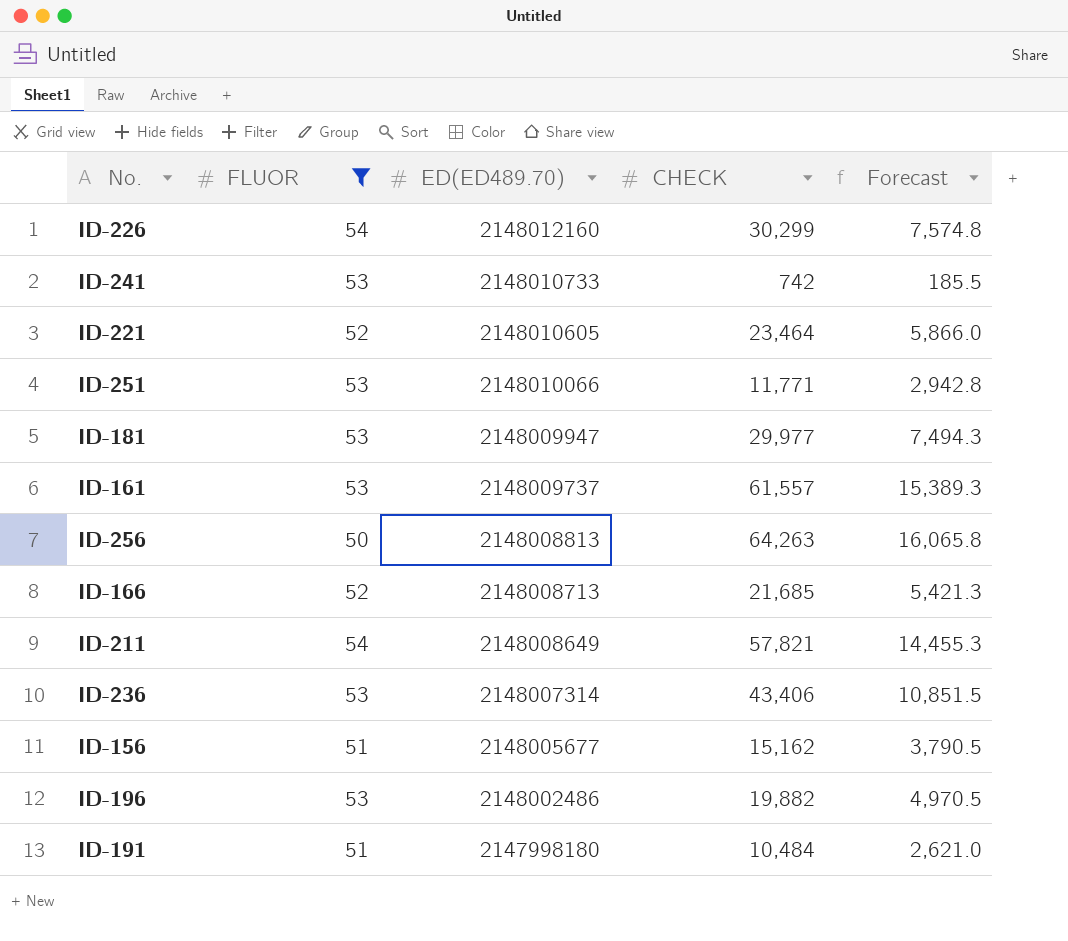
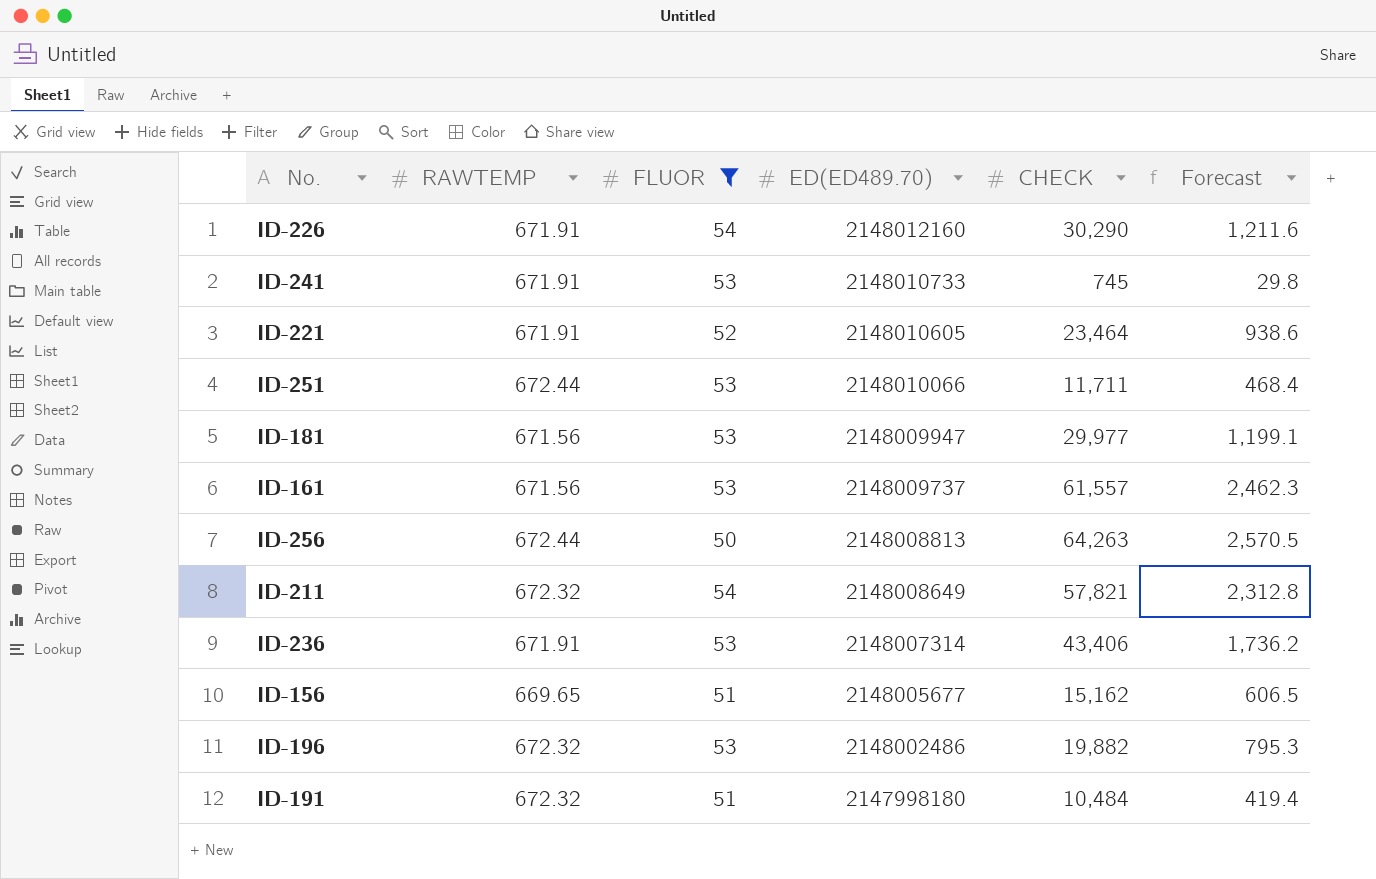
column RAWTEMP | position: none -> 2
column Forecast | formula: [CHECK] * 0.25 -> [CHECK] * 0.04
row ID-166: 52 | 2148008713 | 21,685 | 5,421.3 -> none
ID-226 | CHECK: 30,299 -> 30,290
ID-241 | CHECK: 742 -> 745
ID-251 | CHECK: 11,771 -> 11,711

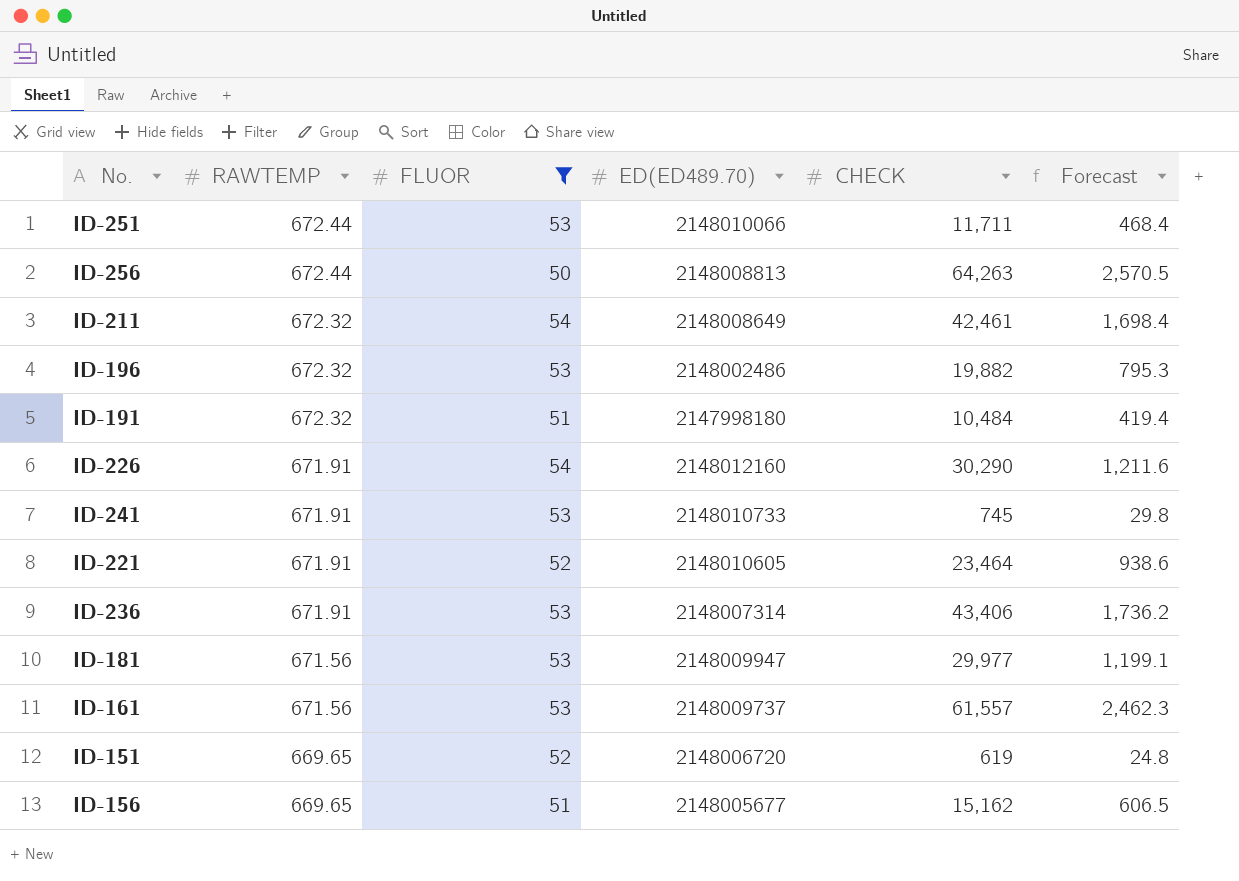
row order: ED(ED489.70) descending -> RAWTEMP descending
ID-211 | CHECK: 57,821 -> 42,461
ID-211 | Forecast: 2,312.8 -> 1,698.4
row ID-151: none -> 669.65 | 52 | 2148006720 | 619 | 24.8

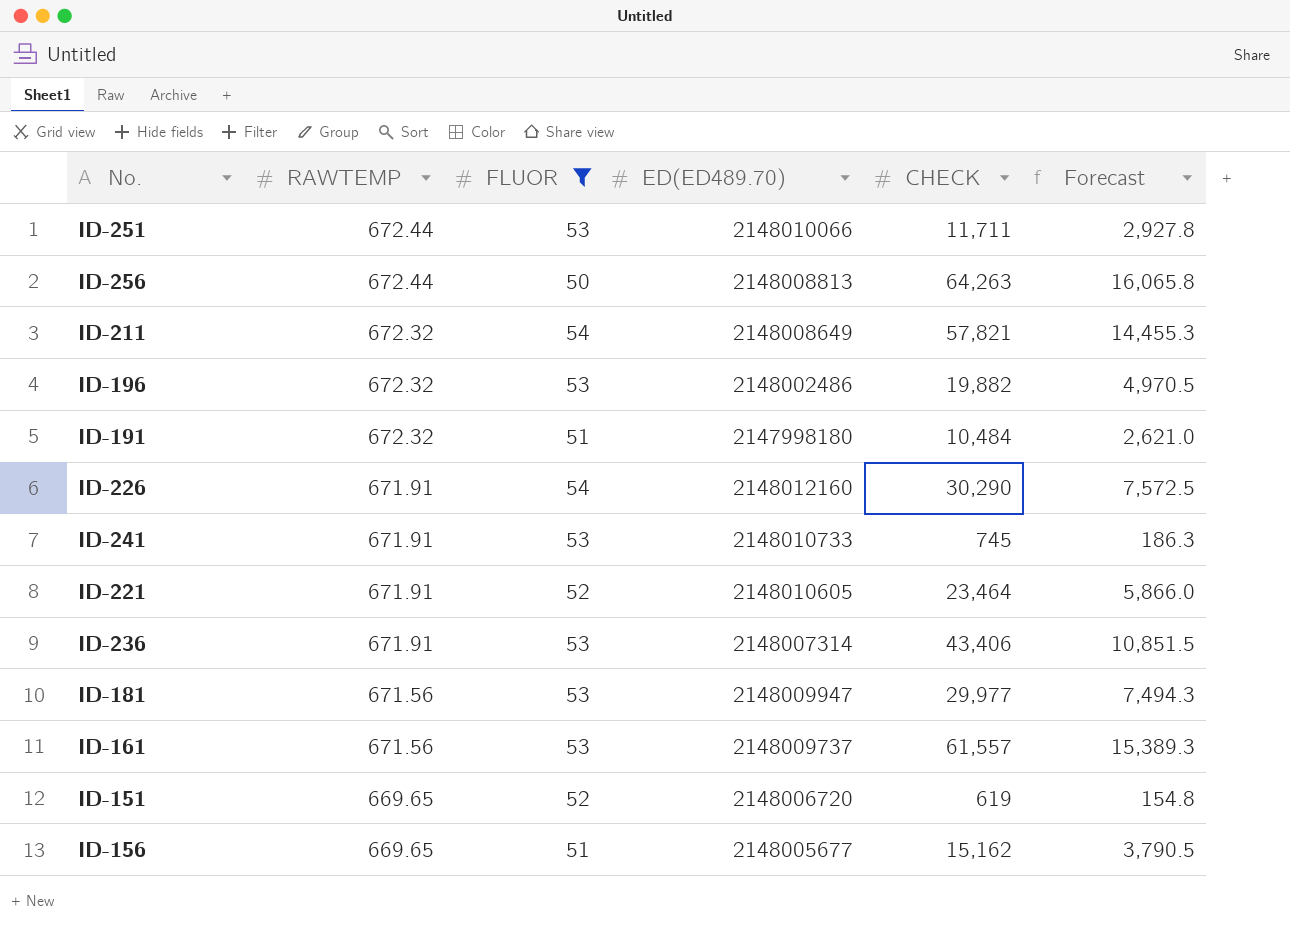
column Forecast | formula: [CHECK] * 0.04 -> [CHECK] * 0.25
ID-211 | CHECK: 42,461 -> 57,821

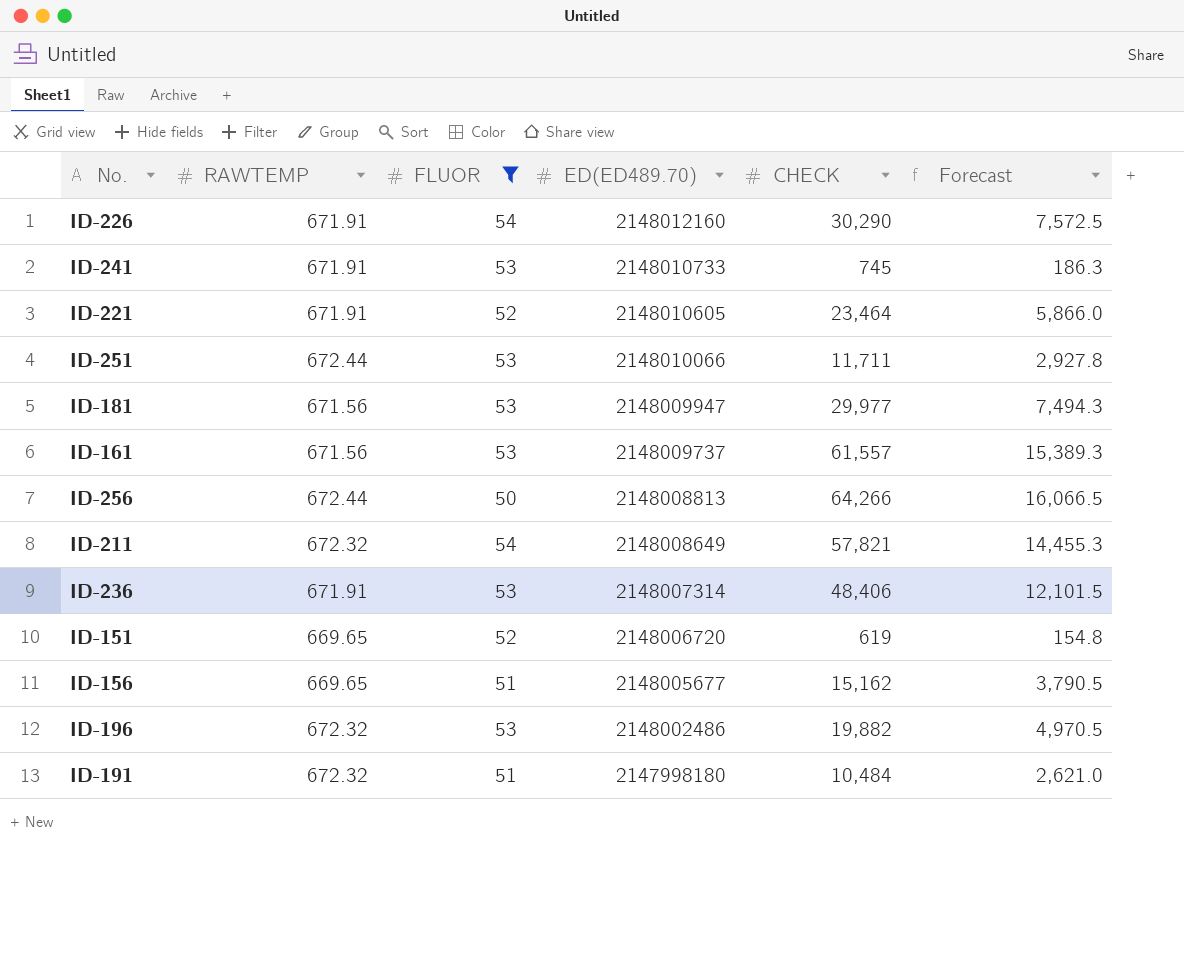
row order: RAWTEMP descending -> ED(ED489.70) descending
ID-256 | CHECK: 64,263 -> 64,266
ID-256 | Forecast: 16,065.8 -> 16,066.5
ID-236 | CHECK: 43,406 -> 48,406
ID-236 | Forecast: 10,851.5 -> 12,101.5

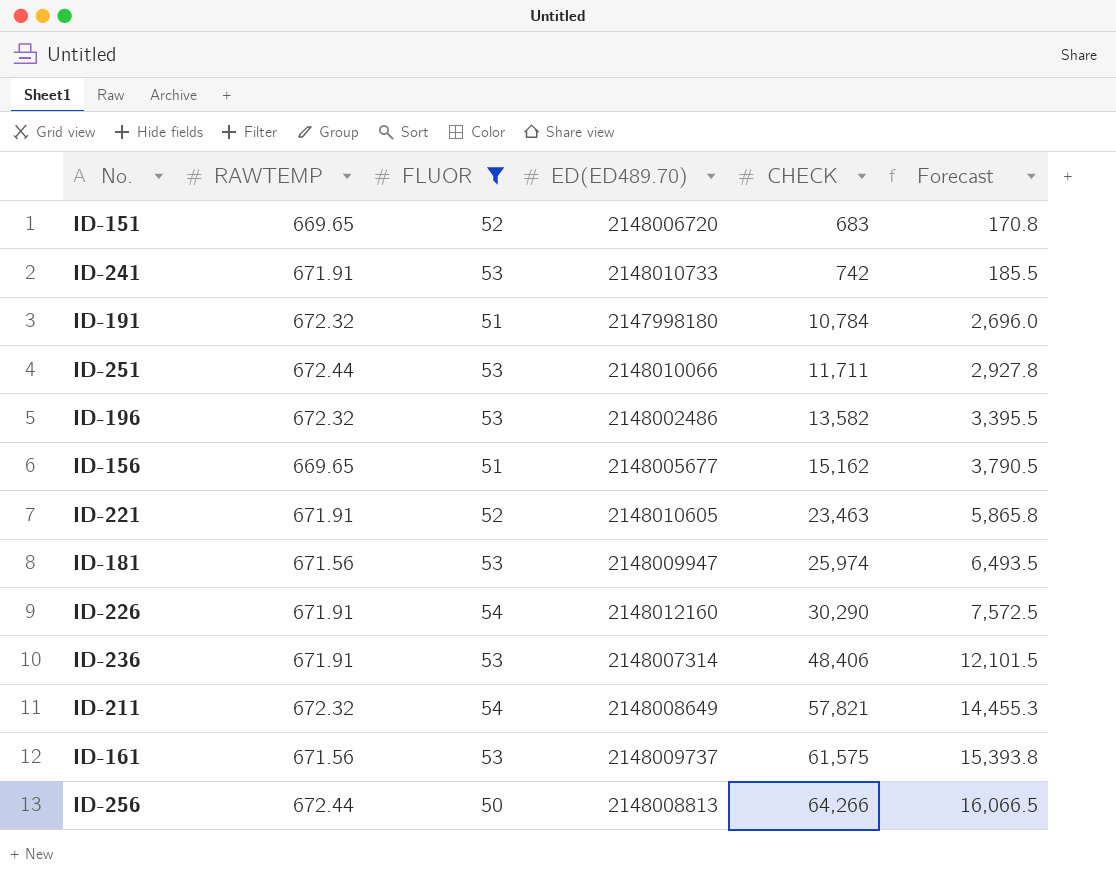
row order: ED(ED489.70) descending -> CHECK ascending
ID-151 | CHECK: 619 -> 683
ID-151 | Forecast: 154.8 -> 170.8
ID-241 | CHECK: 745 -> 742
ID-241 | Forecast: 186.3 -> 185.5
ID-191 | CHECK: 10,484 -> 10,784
ID-191 | Forecast: 2,621.0 -> 2,696.0
ID-196 | CHECK: 19,882 -> 13,582
ID-196 | Forecast: 4,970.5 -> 3,395.5
ID-221 | CHECK: 23,464 -> 23,463
ID-221 | Forecast: 5,866.0 -> 5,865.8
ID-181 | CHECK: 29,977 -> 25,974
ID-181 | Forecast: 7,494.3 -> 6,493.5
ID-161 | CHECK: 61,557 -> 61,575
ID-161 | Forecast: 15,389.3 -> 15,393.8

